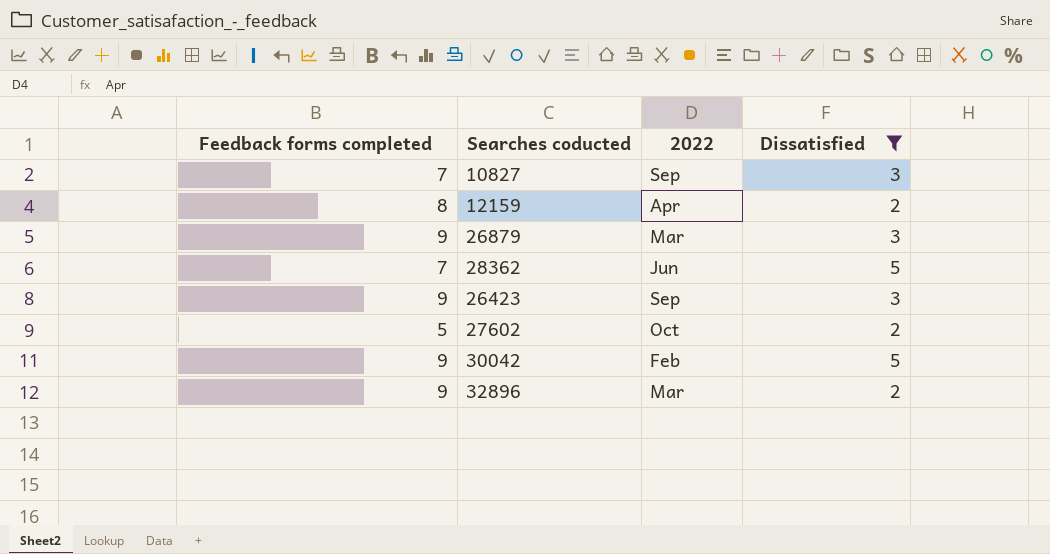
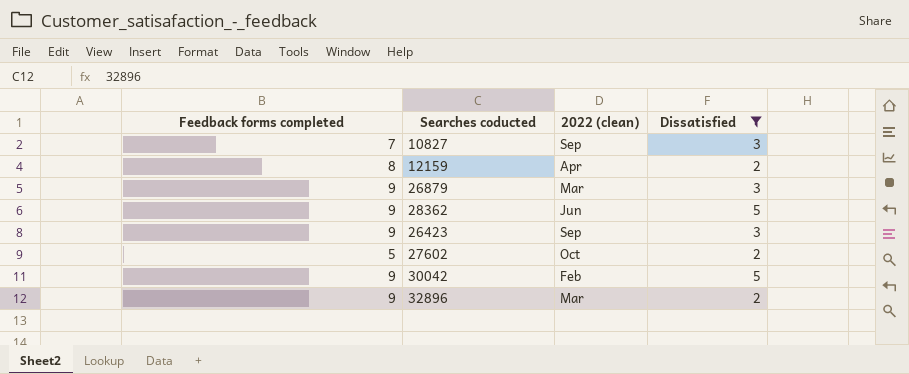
column name: 2022 -> 2022 (clean)
28362 | Feedback forms completed: 7 -> 9

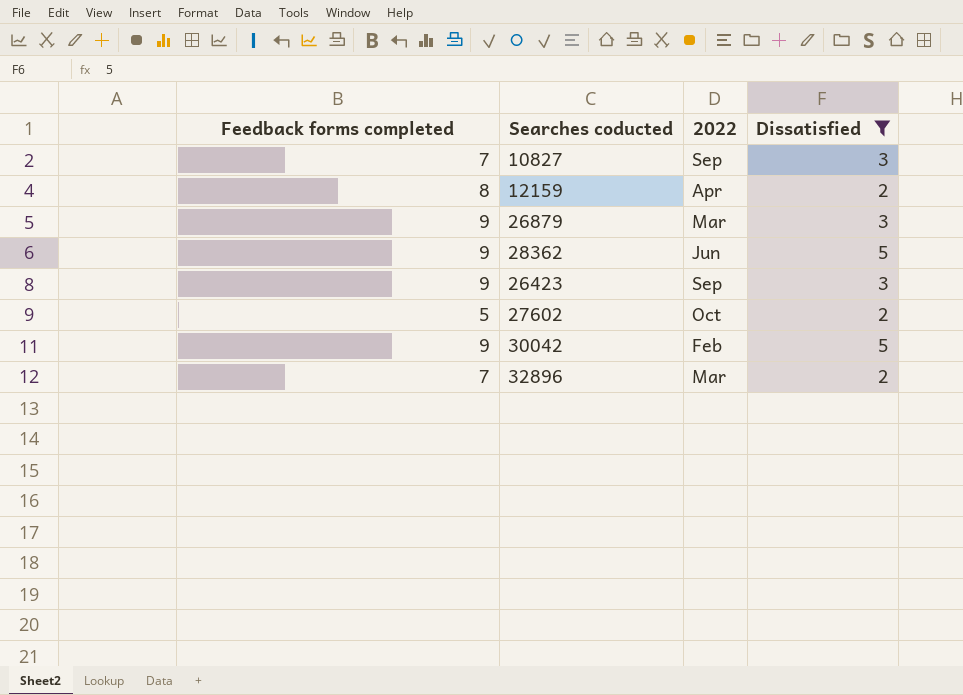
column name: 2022 (clean) -> 2022
32896 | Feedback forms completed: 9 -> 7

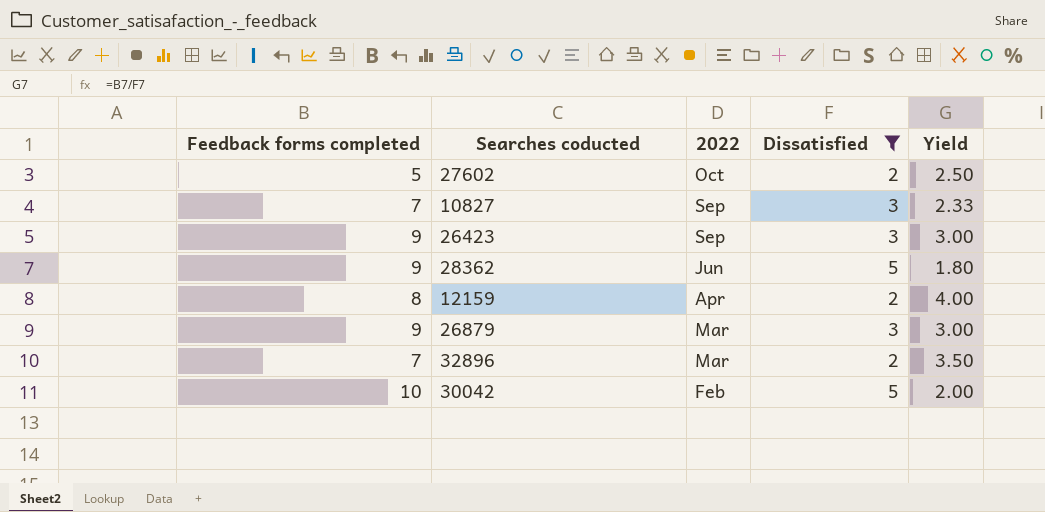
row order: none -> 2022 descending
column Yield | formula: none -> [Feedback forms completed] / [Dissatisfied]
30042 | Feedback forms completed: 9 -> 10

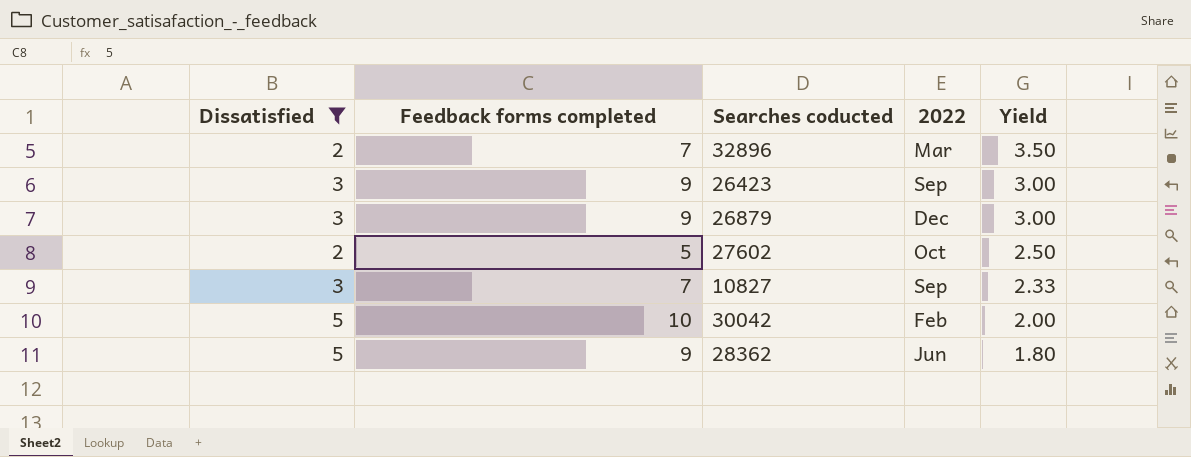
row order: 2022 descending -> Yield descending
column Dissatisfied | position: 4 -> 1
row 12159: 8 | Apr | 2 | 4.00 -> none
26879 | 2022: Mar -> Dec

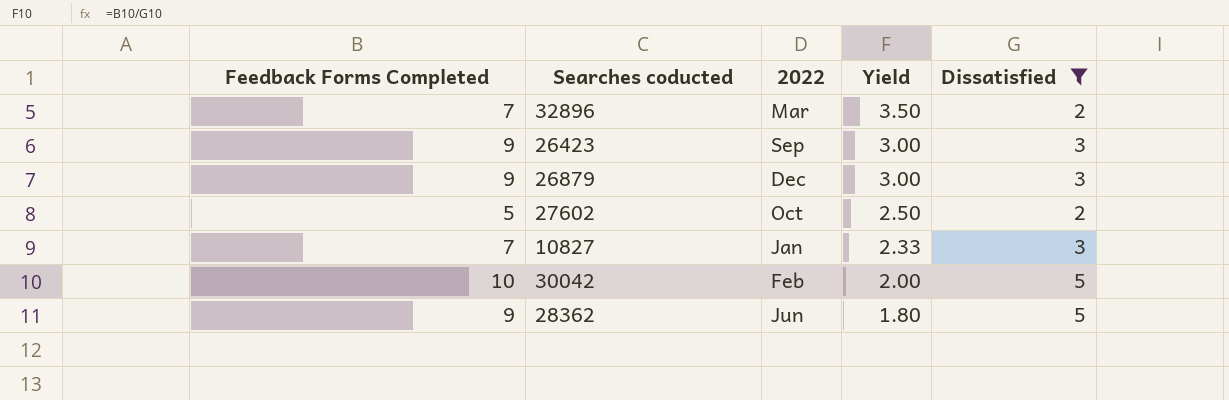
column name: Feedback forms completed -> Feedback Forms Completed
column Dissatisfied | position: 1 -> 5
10827 | 2022: Sep -> Jan

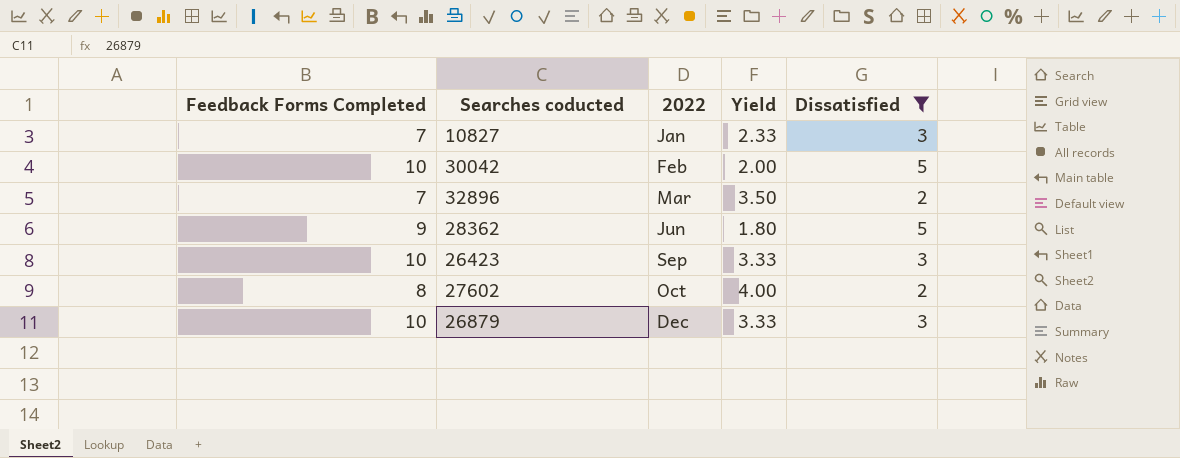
row order: Yield descending -> 2022 ascending
26423 | Feedback Forms Completed: 9 -> 10
26423 | Yield: 3.00 -> 3.33
27602 | Feedback Forms Completed: 5 -> 8
27602 | Yield: 2.50 -> 4.00
26879 | Feedback Forms Completed: 9 -> 10
26879 | Yield: 3.00 -> 3.33

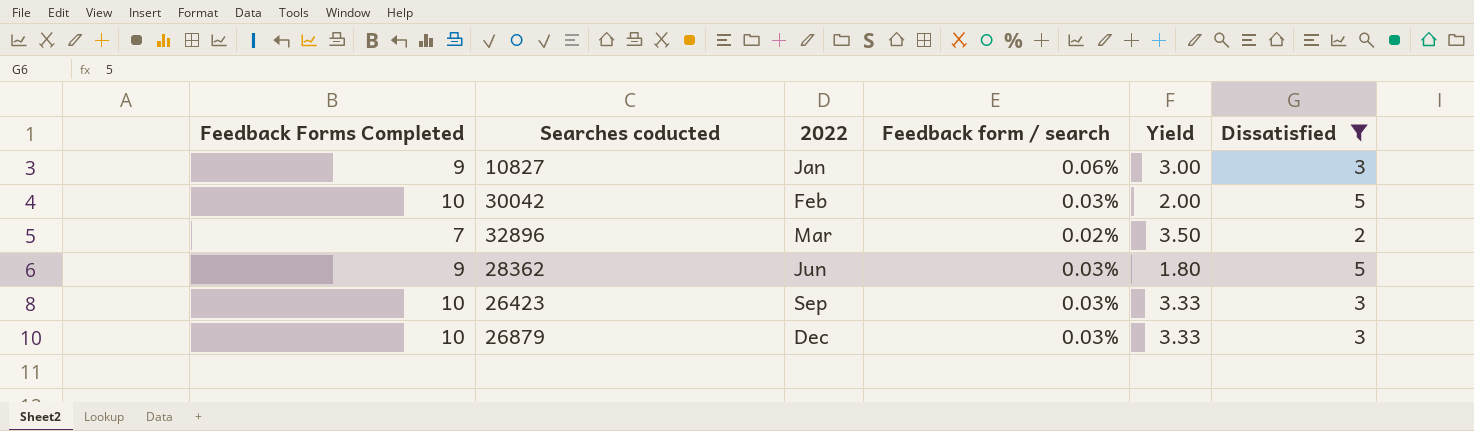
column Feedback form / search | position: none -> 4
row 27602: 8 | Oct | 4.00 | 2 -> none
10827 | Feedback Forms Completed: 7 -> 9
10827 | Yield: 2.33 -> 3.00

